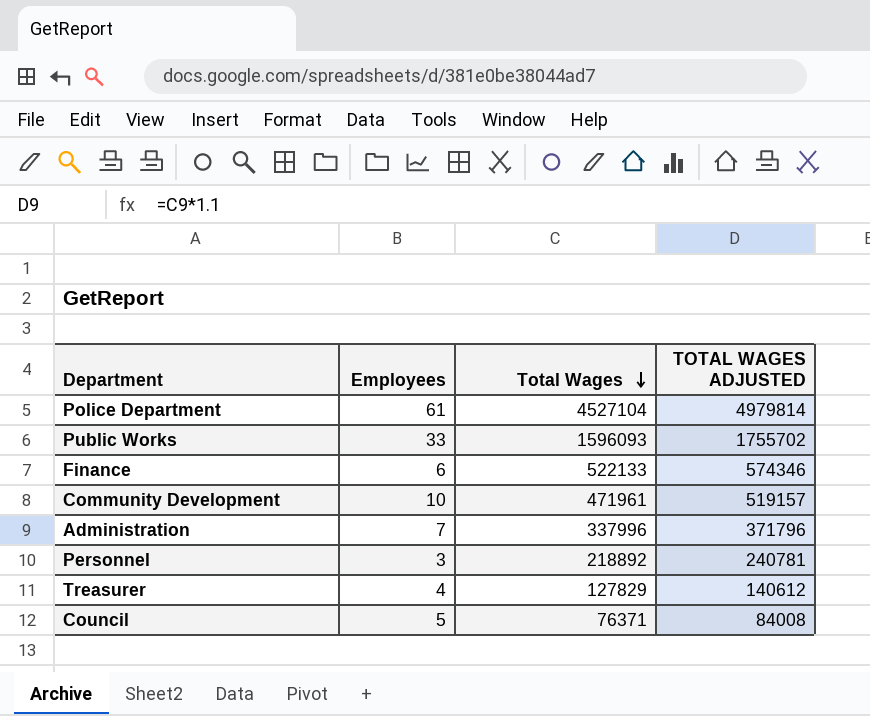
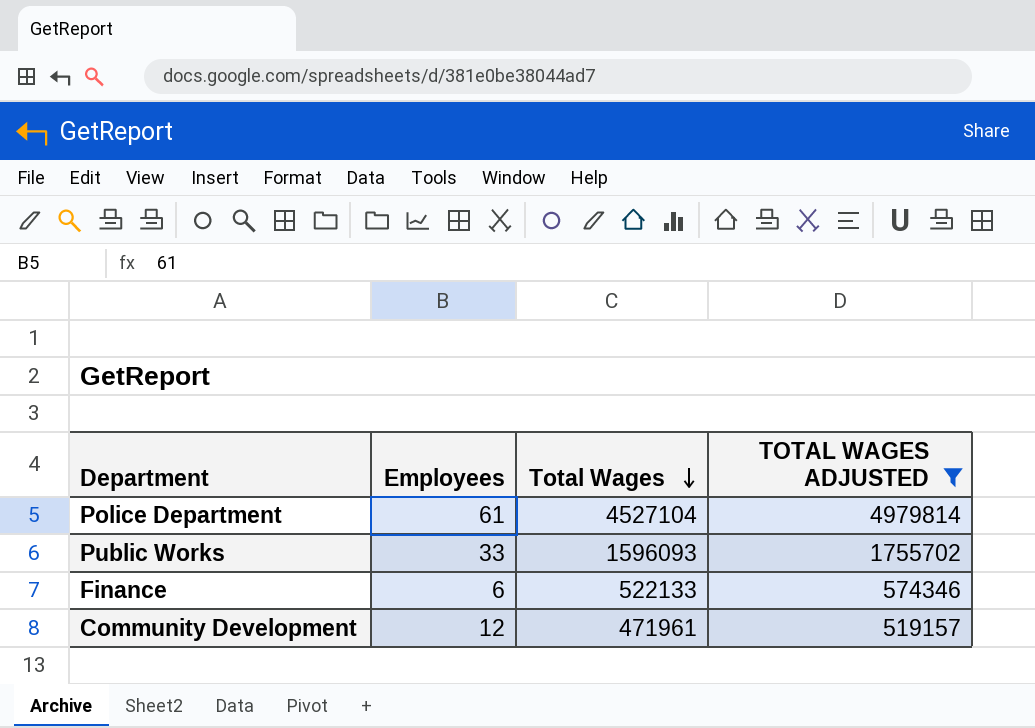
filter: none -> TOTAL WAGES ADJUSTED >= 519157
Community Development | Employees: 10 -> 12

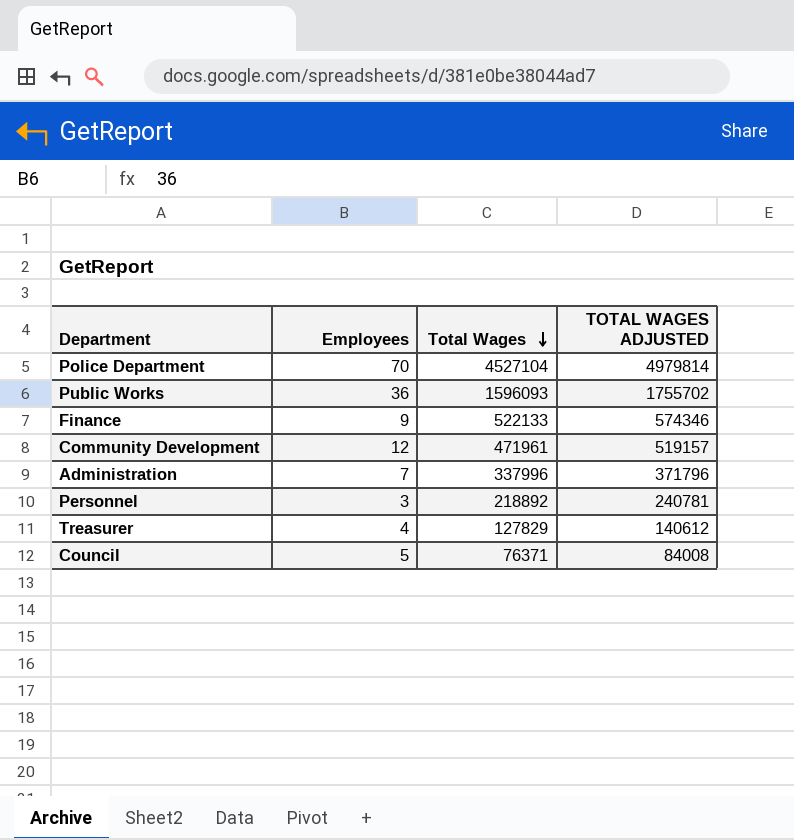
filter: TOTAL WAGES ADJUSTED >= 519157 -> none
Police Department | Employees: 61 -> 70
Public Works | Employees: 33 -> 36
Finance | Employees: 6 -> 9

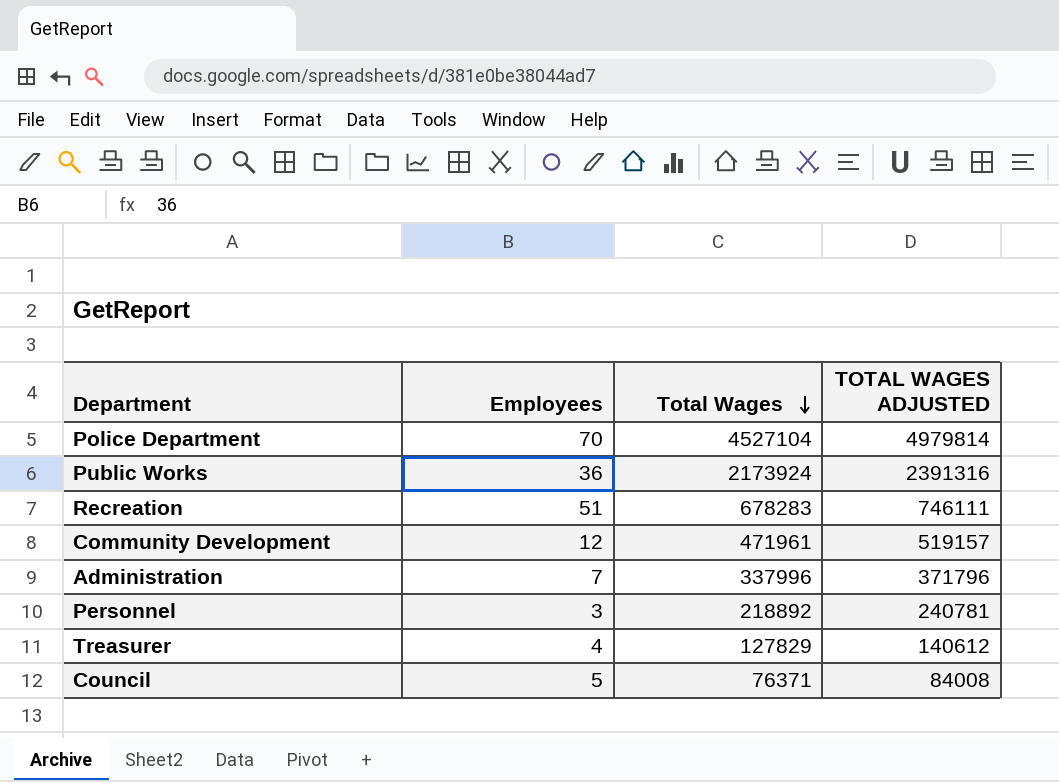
row Finance: 9 | 522133 | 574346 -> none
Public Works | Total Wages: 1596093 -> 2173924
Public Works | TOTAL WAGES ADJUSTED: 1755702 -> 2391316
row Recreation: none -> 51 | 678283 | 746111

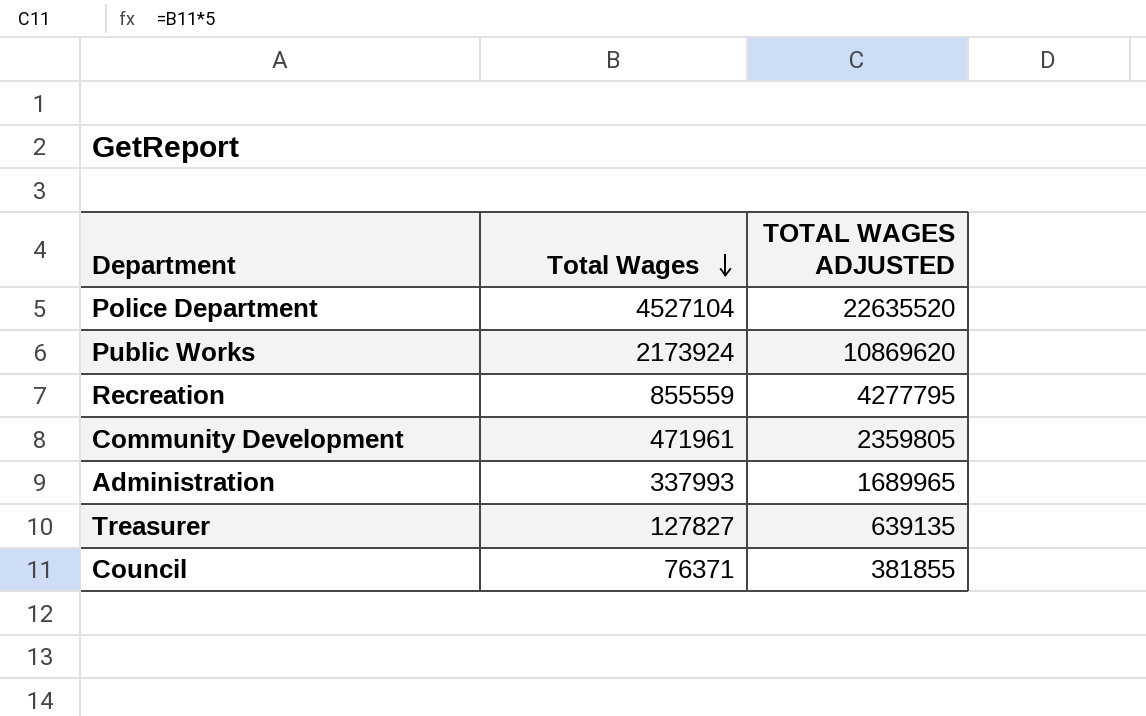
column Employees | position: 2 -> none
column TOTAL WAGES ADJUSTED | formula: [Total Wages] * 1.1 -> [Total Wages] * 5
row Personnel: 3 | 218892 | 240781 -> none
Recreation | Total Wages: 678283 -> 855559
Administration | Total Wages: 337996 -> 337993
Treasurer | Total Wages: 127829 -> 127827

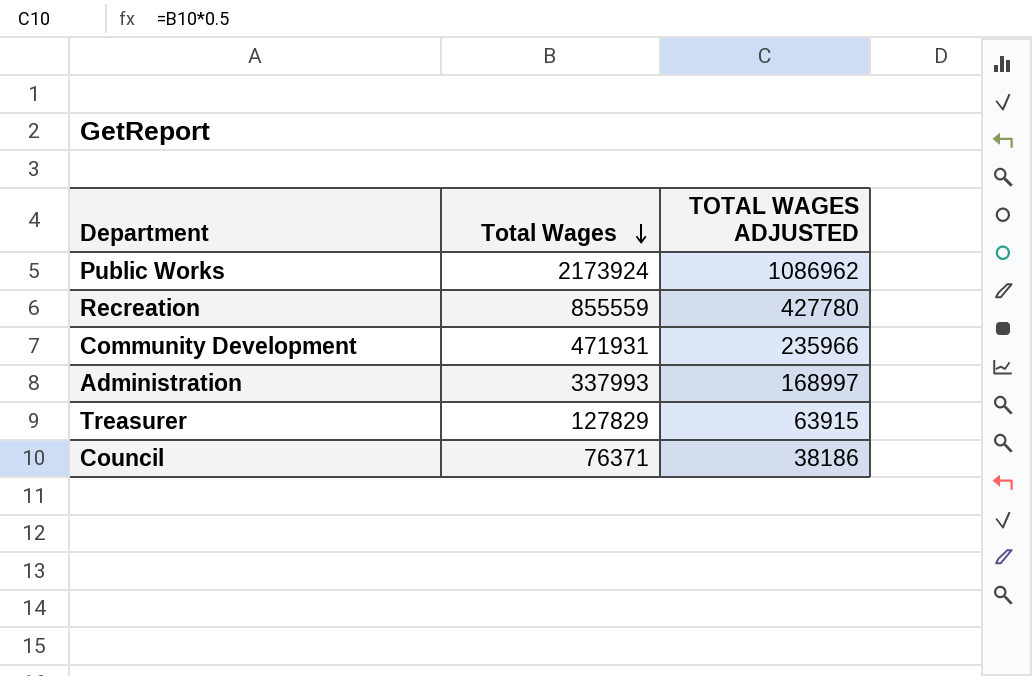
column TOTAL WAGES ADJUSTED | formula: [Total Wages] * 5 -> [Total Wages] * 0.5
row Police Department: 4527104 | 22635520 -> none
Community Development | Total Wages: 471961 -> 471931
Treasurer | Total Wages: 127827 -> 127829

